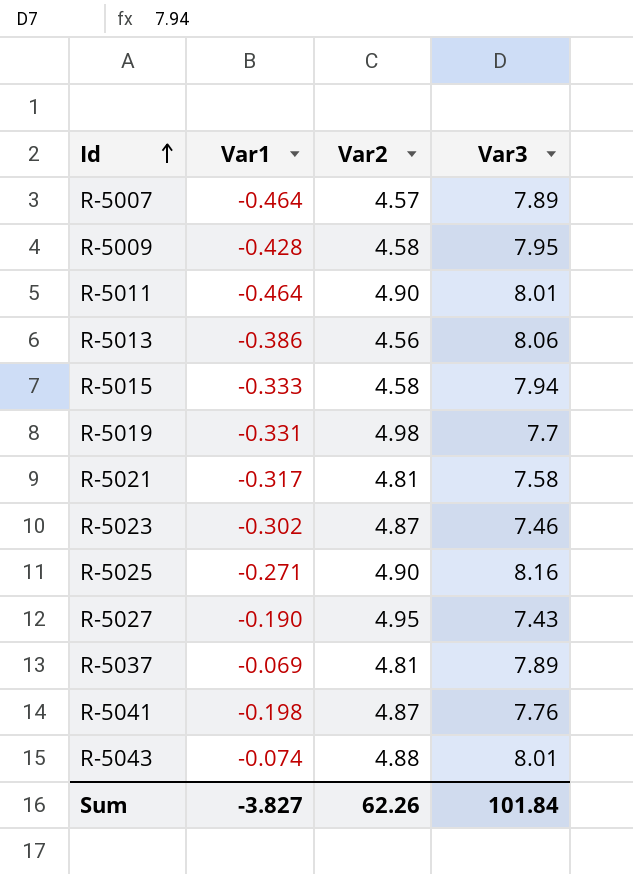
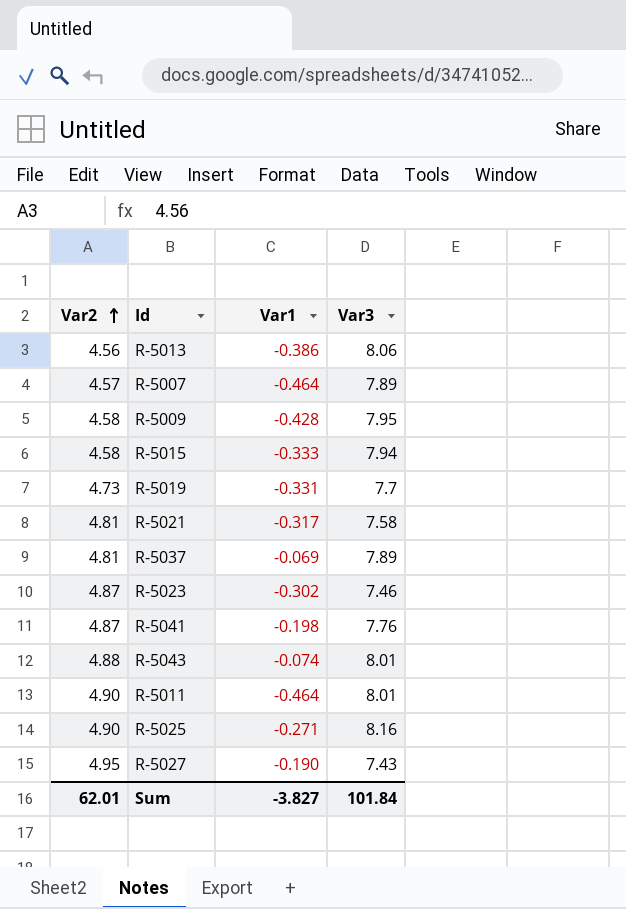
row order: Id ascending -> Var2 ascending
column Var2 | position: 3 -> 1
R-5019 | Var2: 4.98 -> 4.73
Sum | Var2: 62.26 -> 62.01

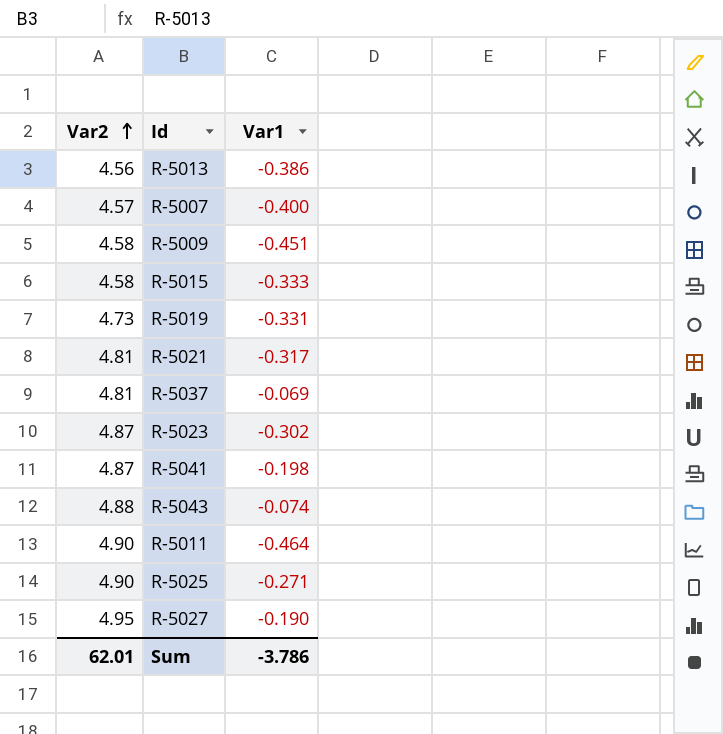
column Var3 | position: 4 -> none
R-5007 | Var1: -0.464 -> -0.400
R-5009 | Var1: -0.428 -> -0.451
Sum | Var1: -3.827 -> -3.786

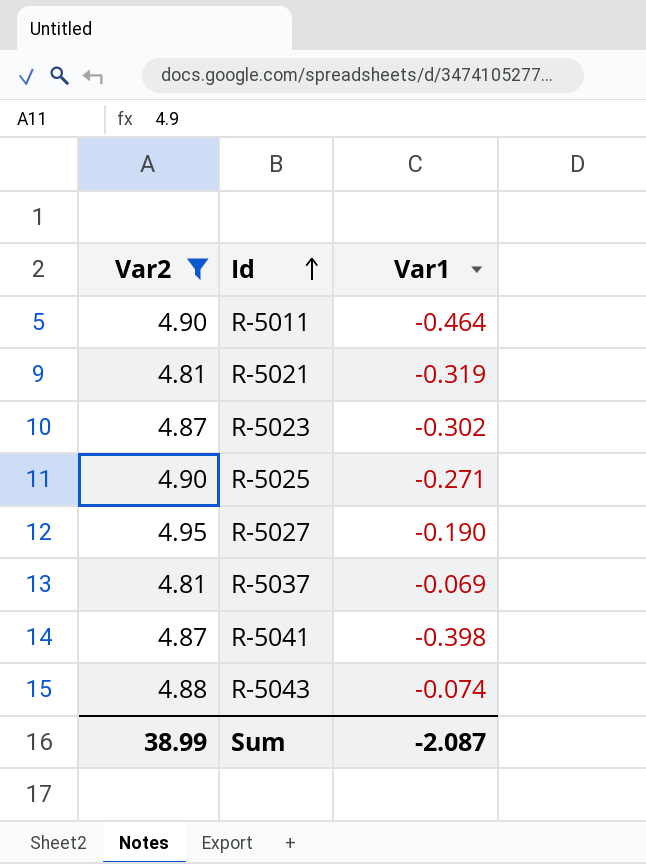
filter: none -> Var2 >= 4.81
row order: Var2 ascending -> Id ascending
R-5021 | Var1: -0.317 -> -0.319
R-5041 | Var1: -0.198 -> -0.398
Sum | Var2: 62.01 -> 38.99
Sum | Var1: -3.786 -> -2.087

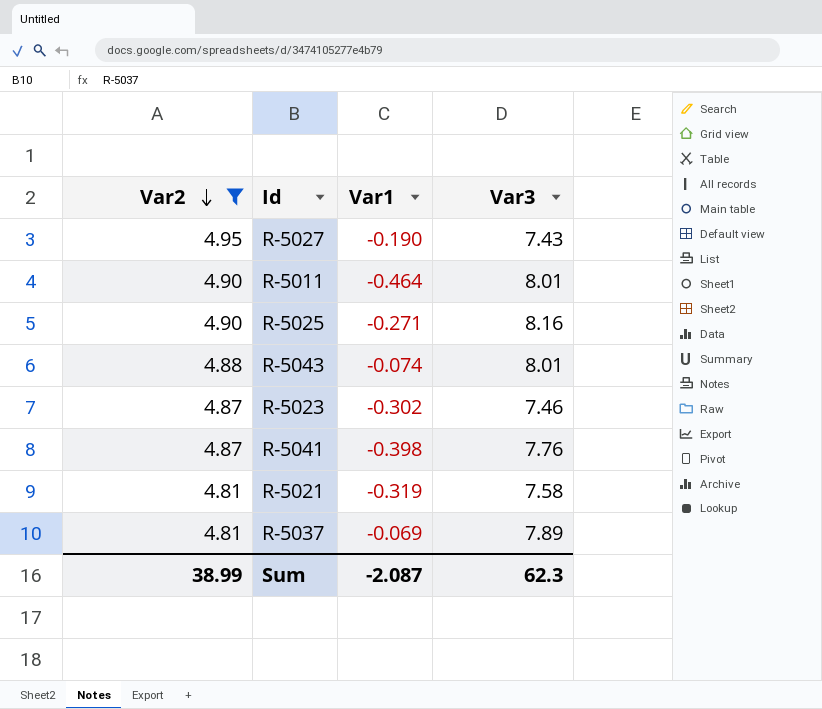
row order: Id ascending -> Var2 descending
column Var3 | position: none -> 4

